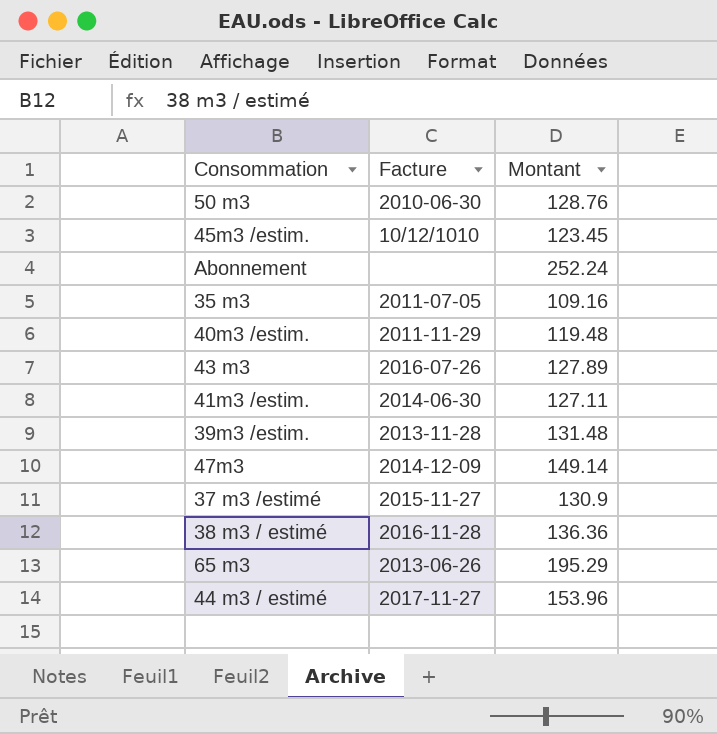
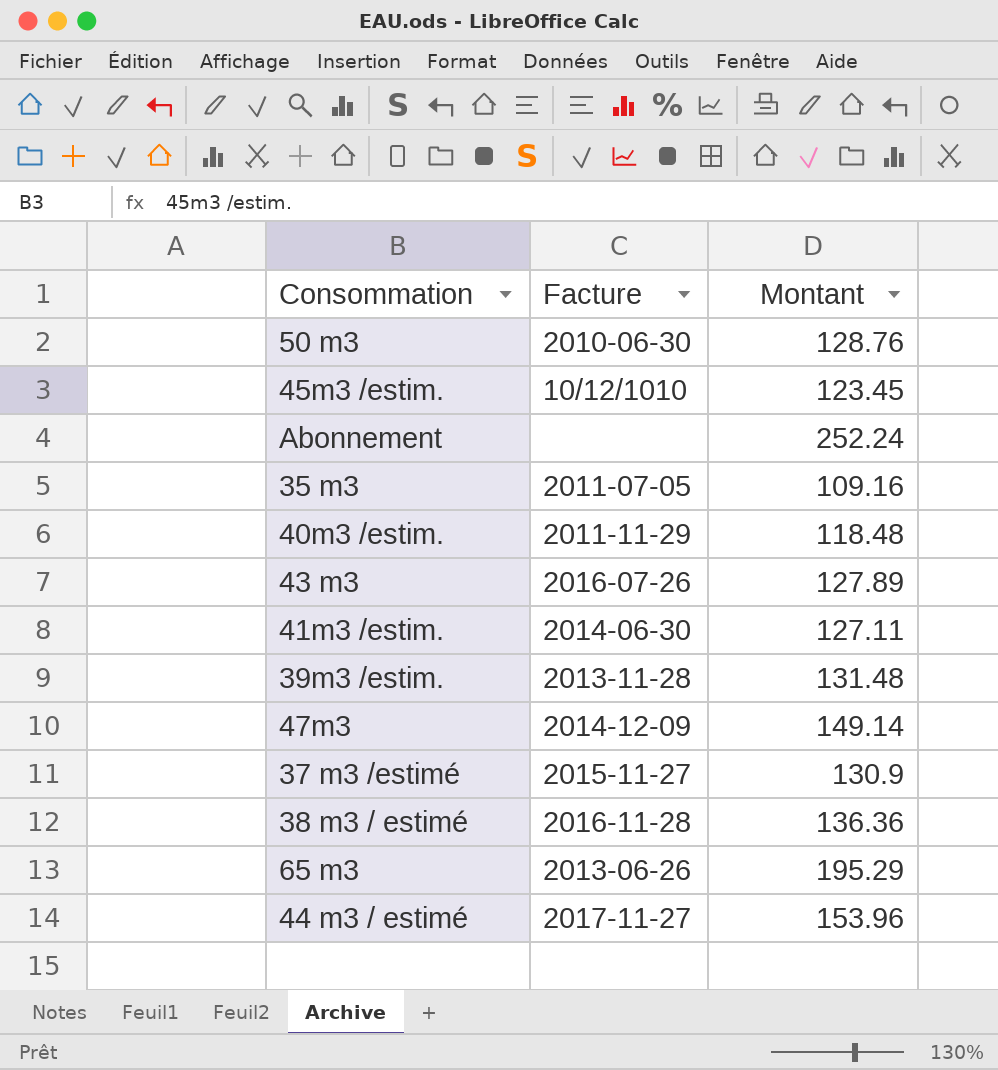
40m3 /estim. | Montant: 119.48 -> 118.48

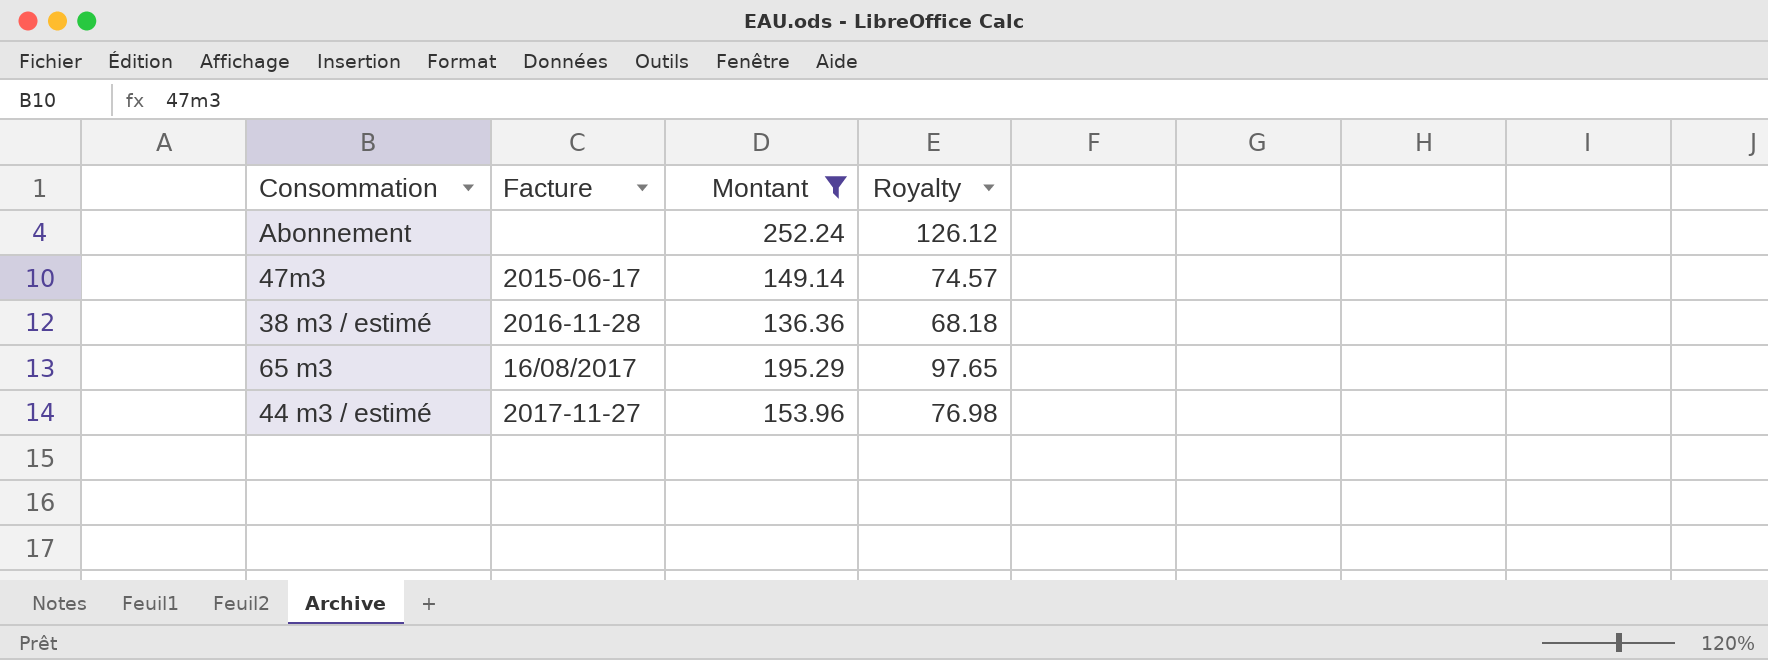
filter: none -> Montant >= 136.36
column Royalty | formula: none -> [Montant] * 0.5
47m3 | Facture: 2014-12-09 -> 2015-06-17
65 m3 | Facture: 2013-06-26 -> 16/08/2017

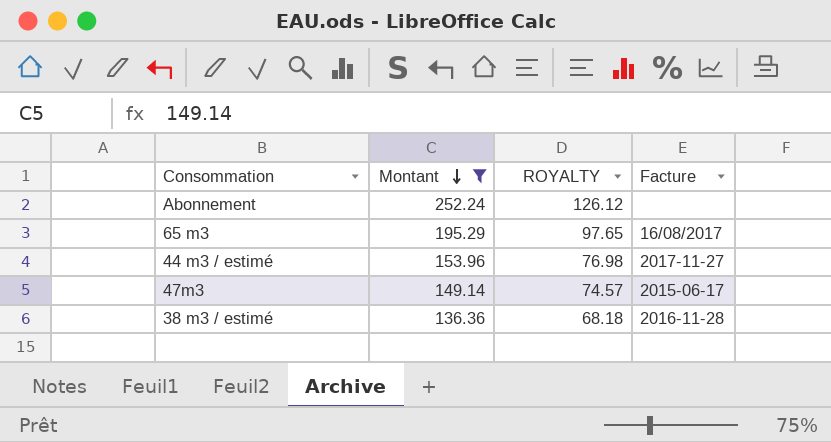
row order: none -> Montant descending
column name: Royalty -> ROYALTY
column Facture | position: 2 -> 4

